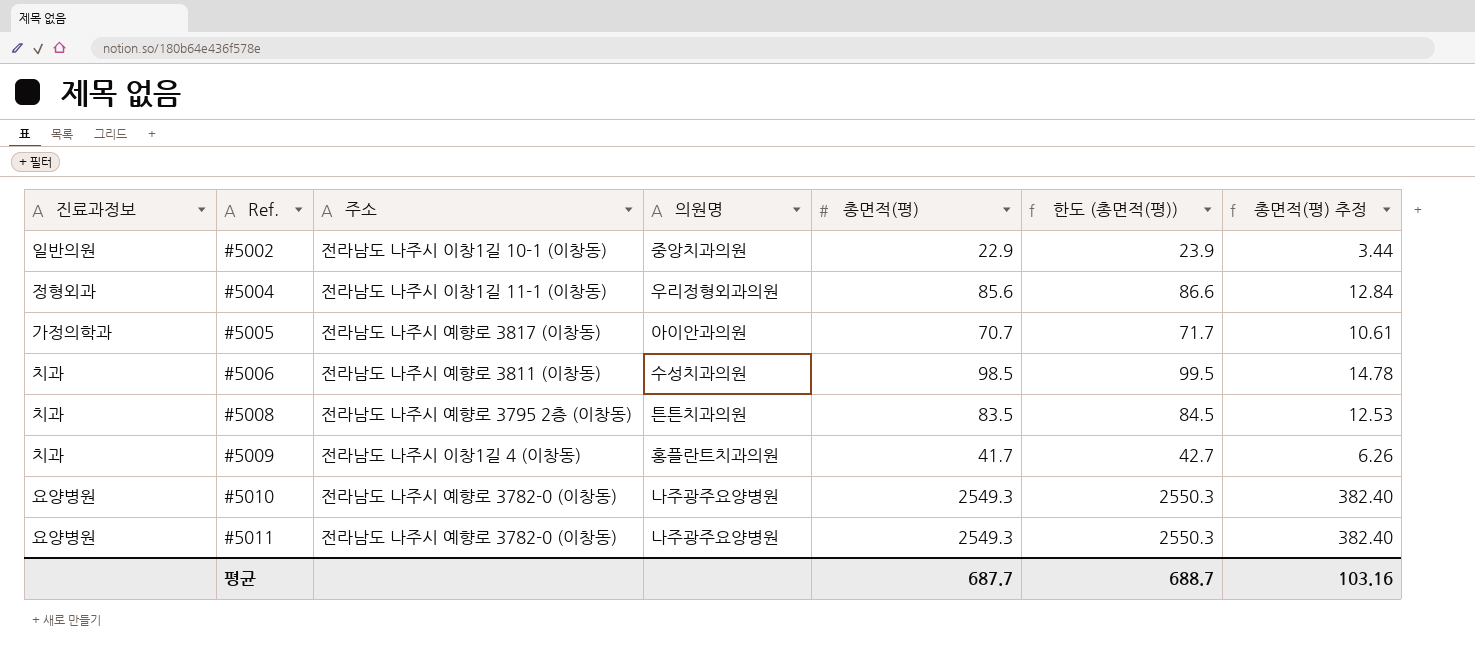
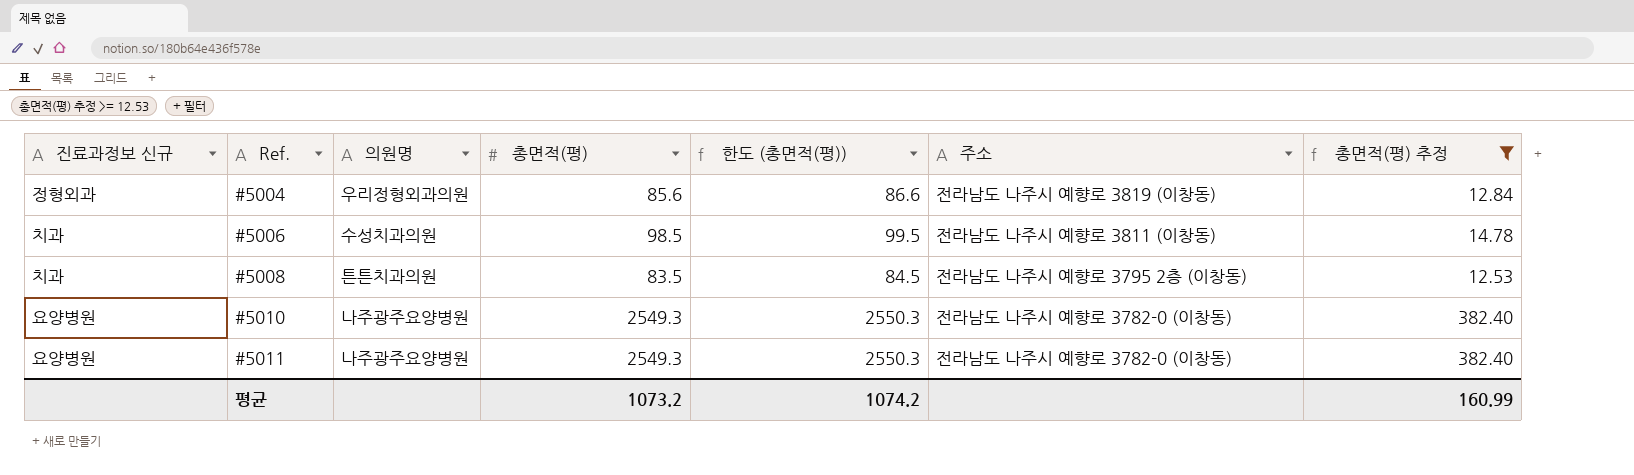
filter: none -> 총면적(평) 추정 >= 12.53
column name: 진료과정보 -> 진료과정보 신규
column 주소 | position: 3 -> 6
#5004 | 주소: 전라남도 나주시 이창1길 11-1 (이창동) -> 전라남도 나주시 예향로 3819 (이창동)
평균 | 총면적(평): 687.7 -> 1073.2
평균 | 한도 (총면적(평)): 688.7 -> 1074.2
평균 | 총면적(평) 추정: 103.16 -> 160.99

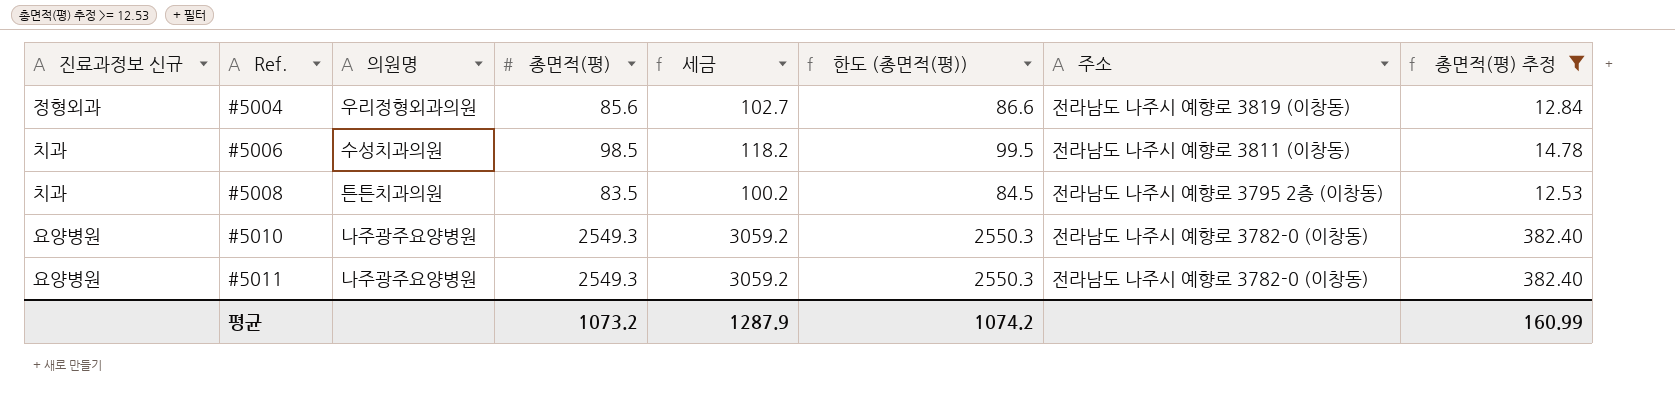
column 세금 | formula: none -> [총면적(평)] * 1.2

